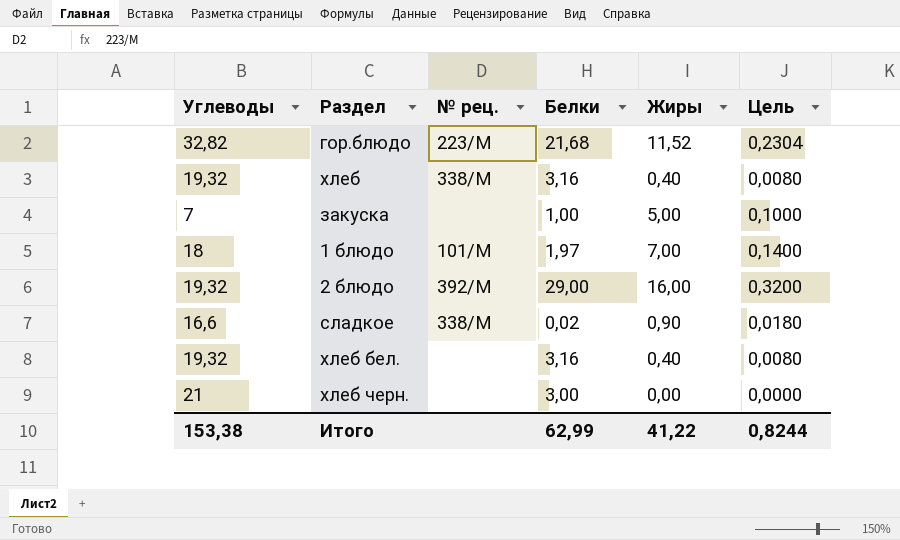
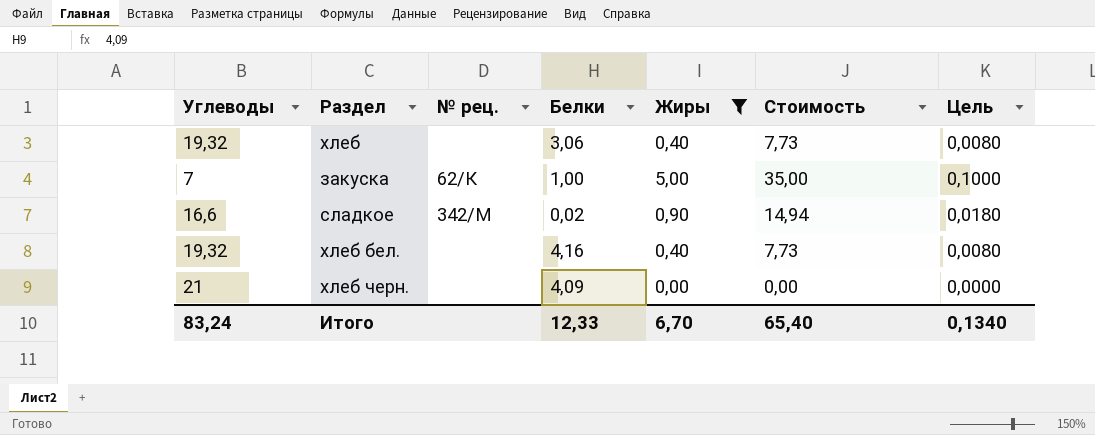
filter: none -> Жиры <= 5,00
column Стоимость | formula: none -> [Углеводы] * [Жиры]
хлеб | № рец.: 338/М -> none
хлеб | Белки: 3,16 -> 3,06
закуска | № рец.: none -> 62/К
сладкое | № рец.: 338/М -> 342/М
хлеб бел. | Белки: 3,16 -> 4,16
хлеб черн. | Белки: 3,00 -> 4,09
Итого | Углеводы: 153,38 -> 83,24
Итого | Белки: 62,99 -> 12,33
Итого | Жиры: 41,22 -> 6,70
Итого | Цель: 0,8244 -> 0,1340

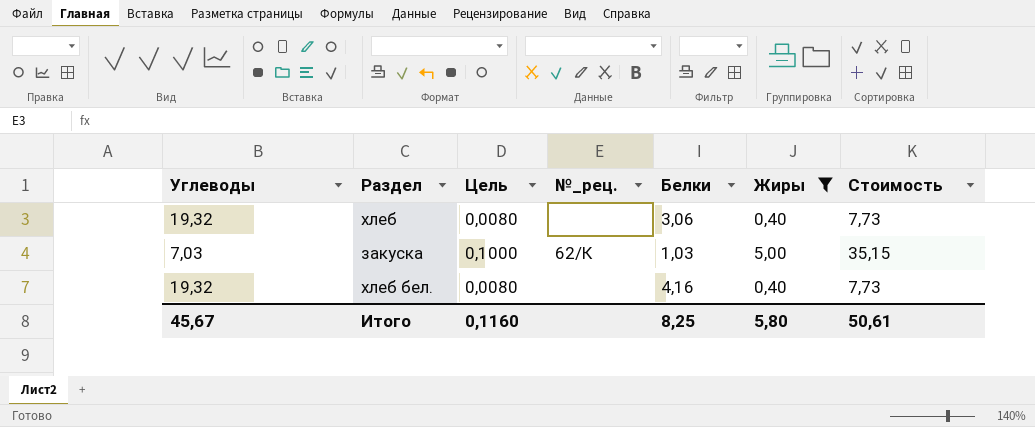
column Цель | position: 7 -> 3
column name: № рец. -> №_рец.
row сладкое: 16,6 | 342/М | 0,02 | 0,90 | 14,94 | 0,0180 -> none
row хлеб черн.: 21 | none | 4,09 | 0,00 | 0,00 | 0,0000 -> none
закуска | Углеводы: 7 -> 7,03
закуска | Белки: 1,00 -> 1,03
закуска | Стоимость: 35,00 -> 35,15
Итого | Углеводы: 83,24 -> 45,67
Итого | Цель: 0,1340 -> 0,1160
Итого | Белки: 12,33 -> 8,25
Итого | Жиры: 6,70 -> 5,80
Итого | Стоимость: 65,40 -> 50,61

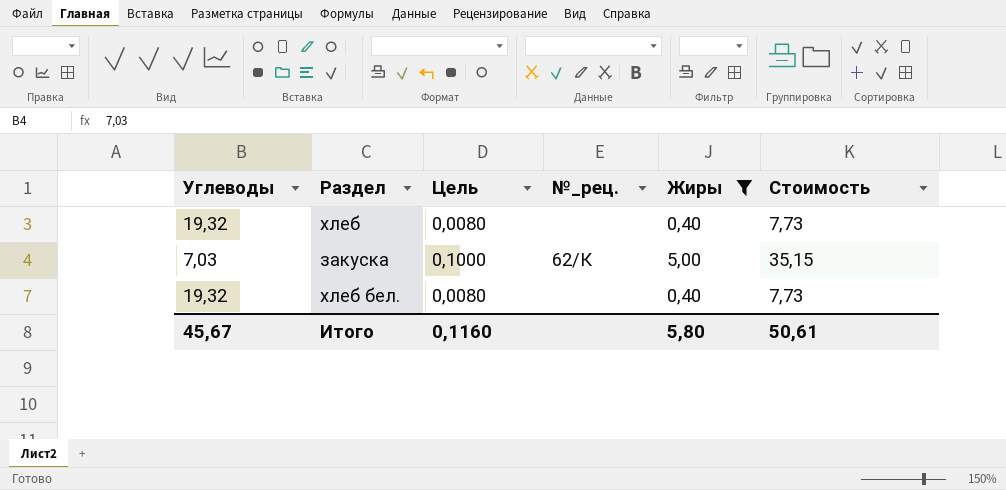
column Белки | position: 5 -> none

